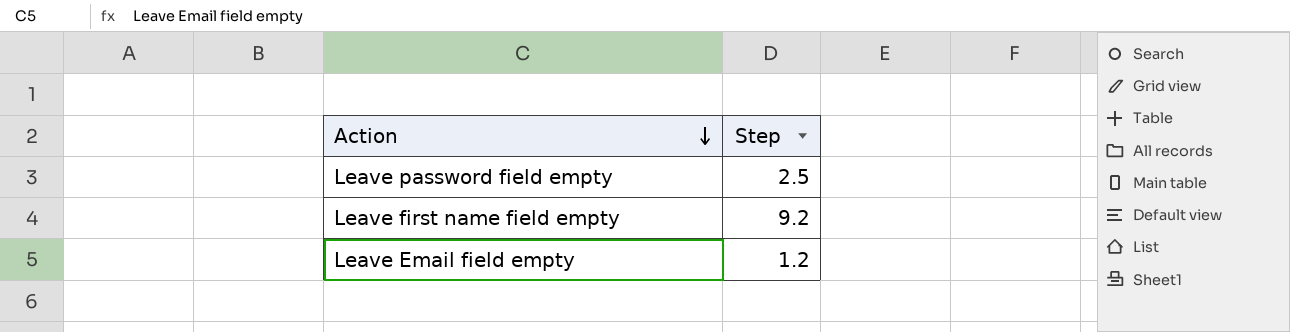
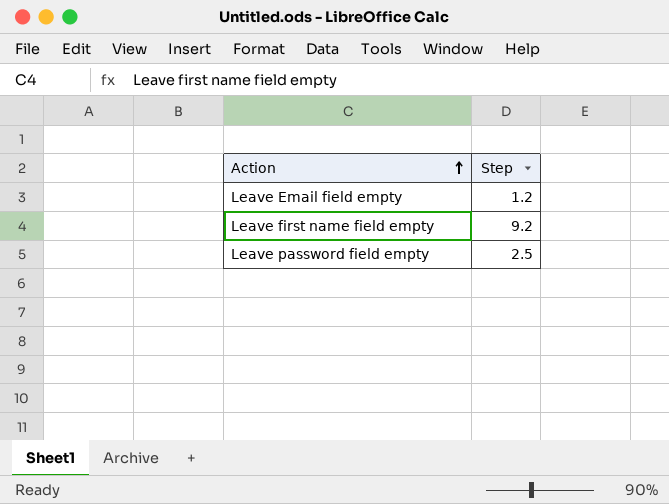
row order: Action descending -> Action ascending

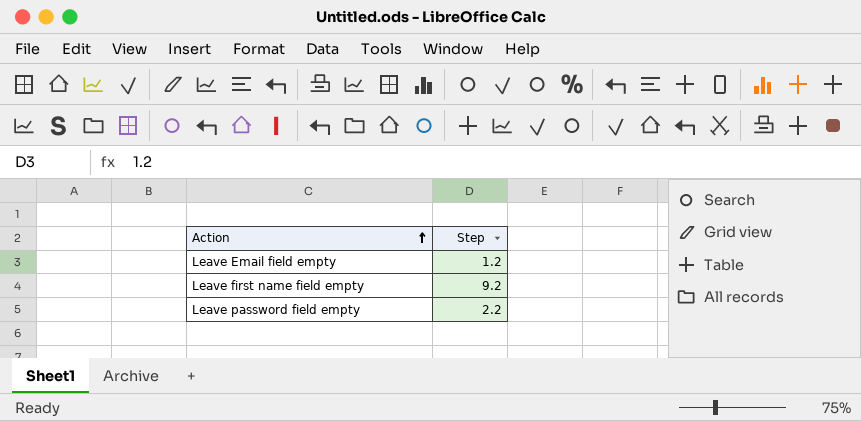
Leave password field empty | Step: 2.5 -> 2.2

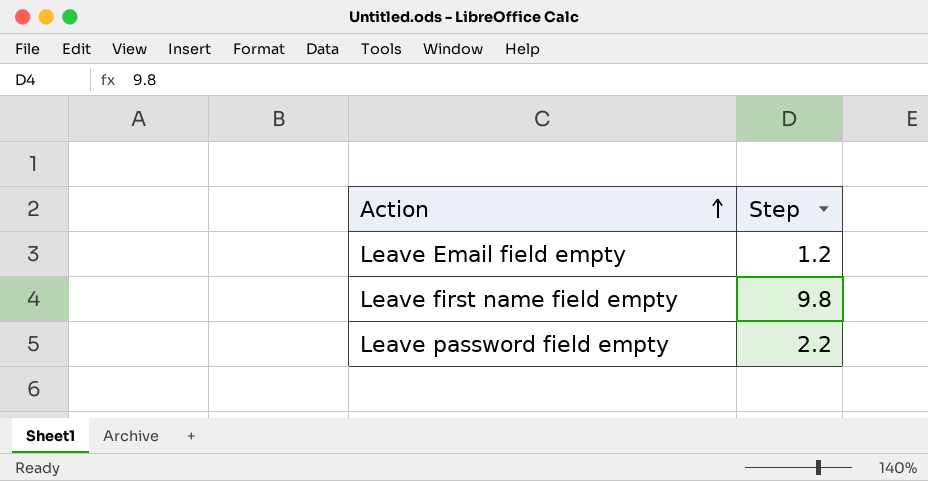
Leave first name field empty | Step: 9.2 -> 9.8

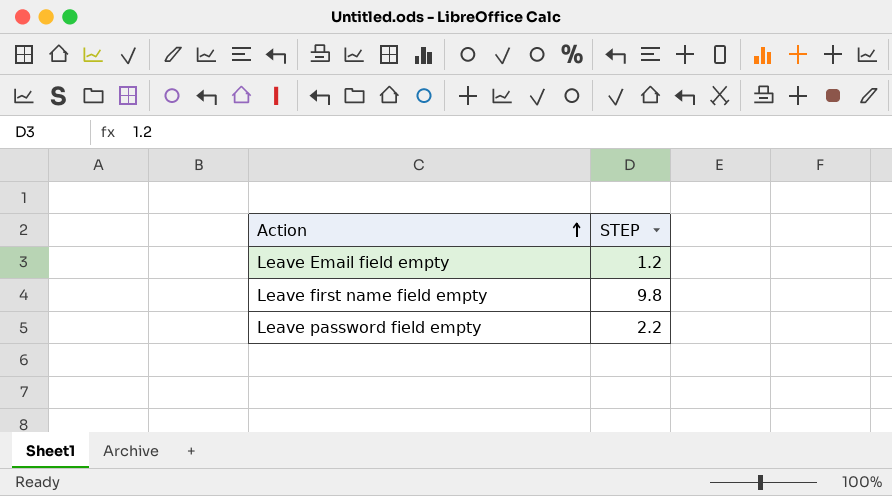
column name: Step -> STEP

